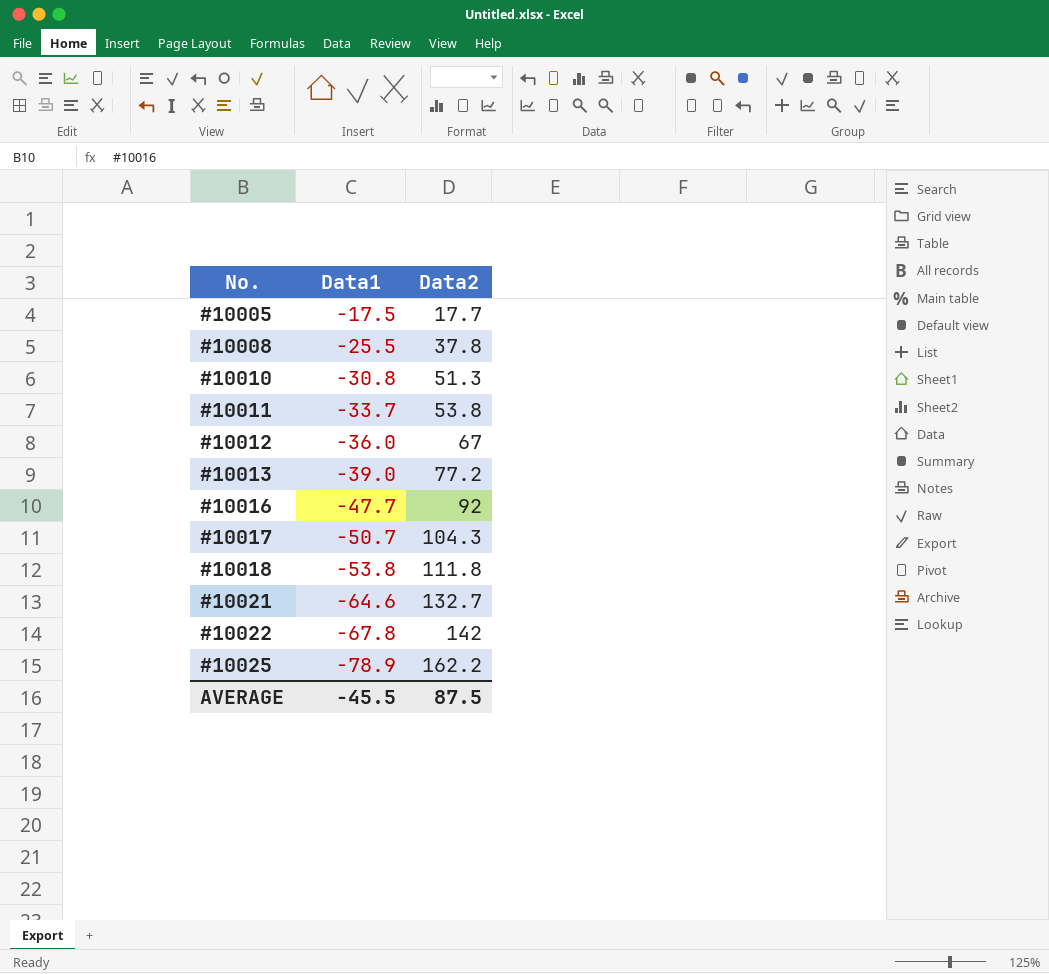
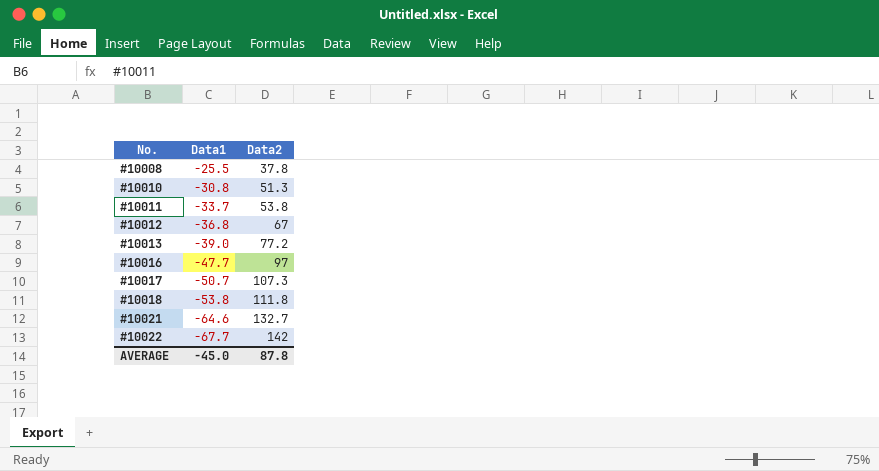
row #10005: -17.5 | 17.7 -> none
row #10025: -78.9 | 162.2 -> none
#10012 | Data1: -36.0 -> -36.8
#10016 | Data2: 92 -> 97
#10017 | Data2: 104.3 -> 107.3
#10022 | Data1: -67.8 -> -67.7
AVERAGE | Data1: -45.5 -> -45.0
AVERAGE | Data2: 87.5 -> 87.8

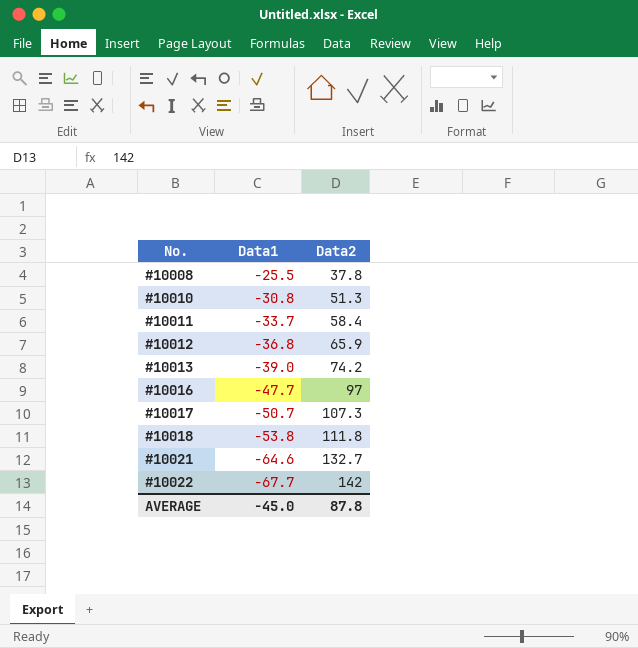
#10011 | Data2: 53.8 -> 58.4
#10012 | Data2: 67 -> 65.9
#10013 | Data2: 77.2 -> 74.2

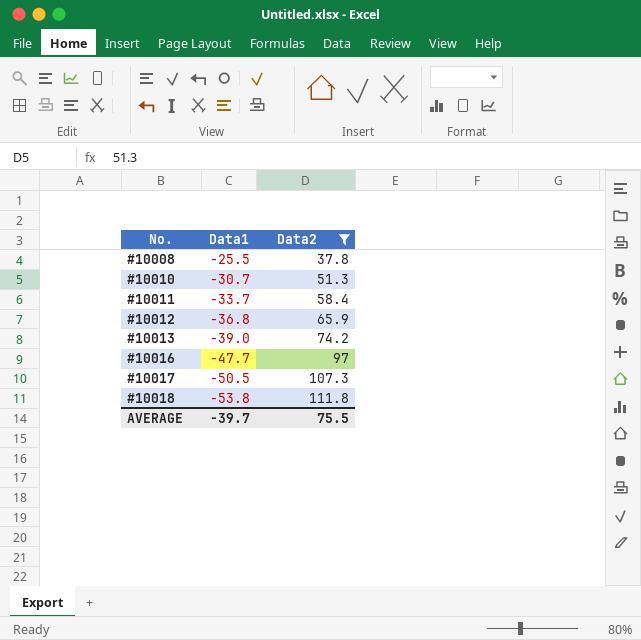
filter: none -> Data2 <= 111.8
#10010 | Data1: -30.8 -> -30.7
#10017 | Data1: -50.7 -> -50.5
AVERAGE | Data1: -45.0 -> -39.7
AVERAGE | Data2: 87.8 -> 75.5

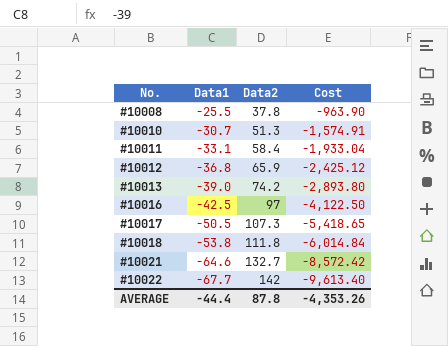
filter: Data2 <= 111.8 -> none
column Cost | formula: none -> [Data1] * [Data2]
#10011 | Data1: -33.7 -> -33.1
#10016 | Data1: -47.7 -> -42.5
AVERAGE | Data1: -39.7 -> -44.4
AVERAGE | Data2: 75.5 -> 87.8

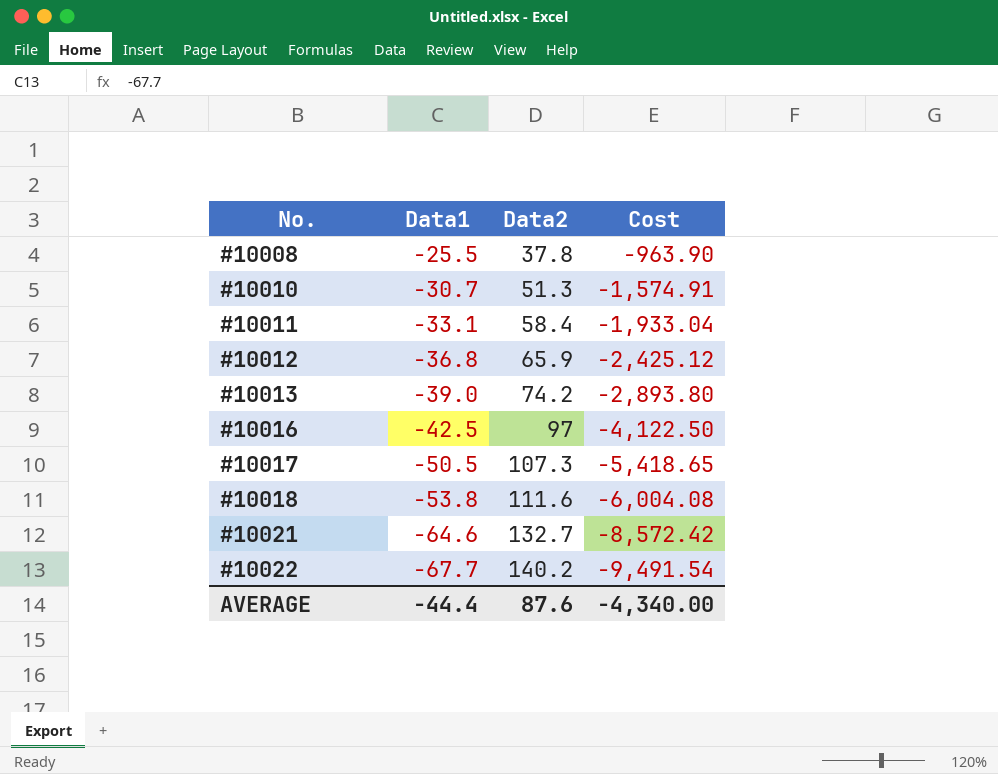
#10018 | Data2: 111.8 -> 111.6
#10018 | Cost: -6,014.84 -> -6,004.08
#10022 | Data2: 142 -> 140.2
#10022 | Cost: -9,613.40 -> -9,491.54
AVERAGE | Data2: 87.8 -> 87.6
AVERAGE | Cost: -4,353.26 -> -4,340.00

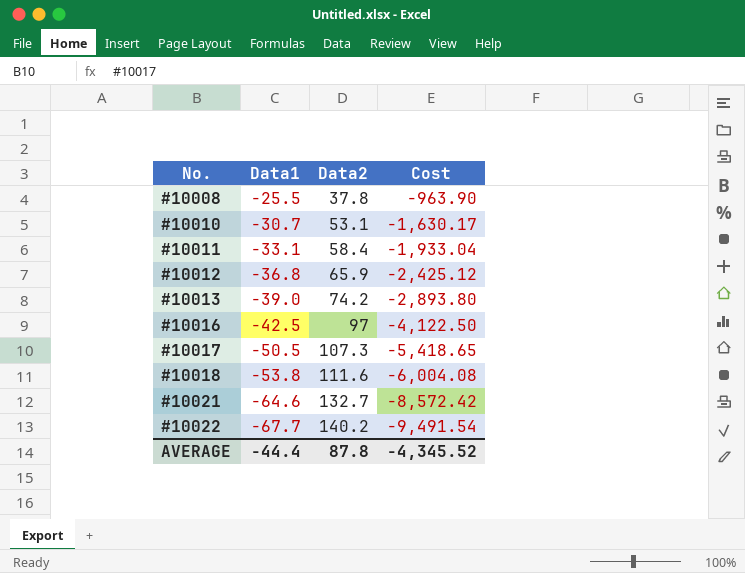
#10010 | Data2: 51.3 -> 53.1
#10010 | Cost: -1,574.91 -> -1,630.17
AVERAGE | Data2: 87.6 -> 87.8
AVERAGE | Cost: -4,340.00 -> -4,345.52

